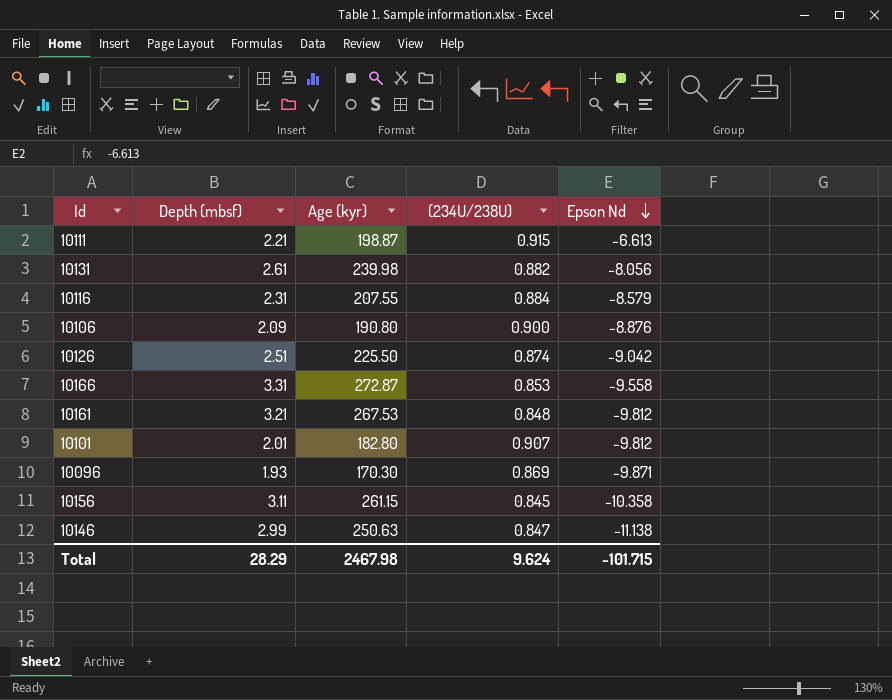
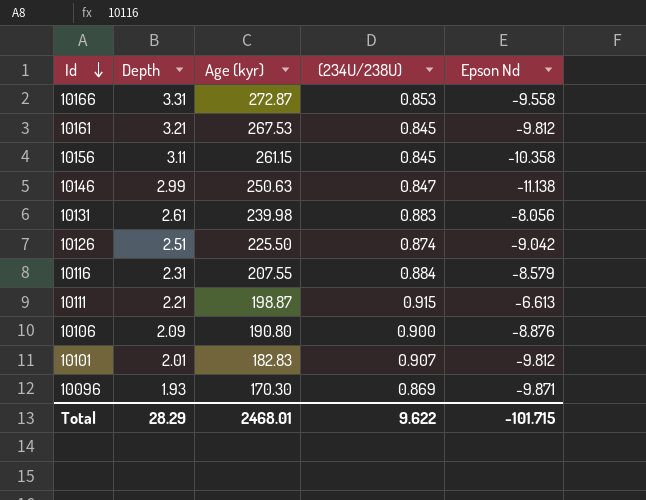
row order: Epson Nd descending -> Id descending
column name: Depth (mbsf) -> Depth
10161 | (234U/238U): 0.848 -> 0.845
10131 | (234U/238U): 0.882 -> 0.883
10101 | Age (kyr): 182.80 -> 182.83
Total | Age (kyr): 2467.98 -> 2468.01
Total | (234U/238U): 9.624 -> 9.622

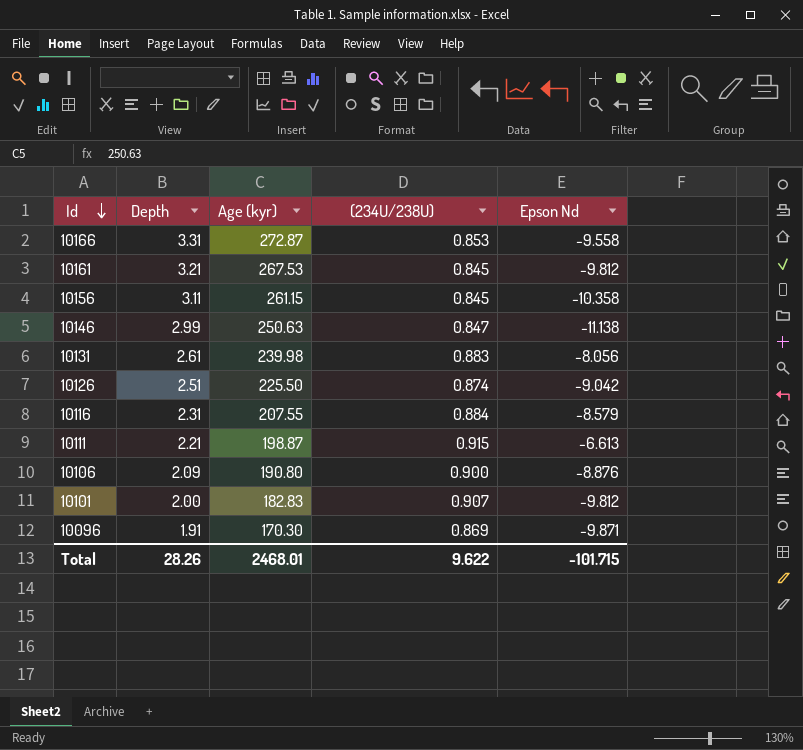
10101 | Depth: 2.01 -> 2.00
10096 | Depth: 1.93 -> 1.91
Total | Depth: 28.29 -> 28.26

